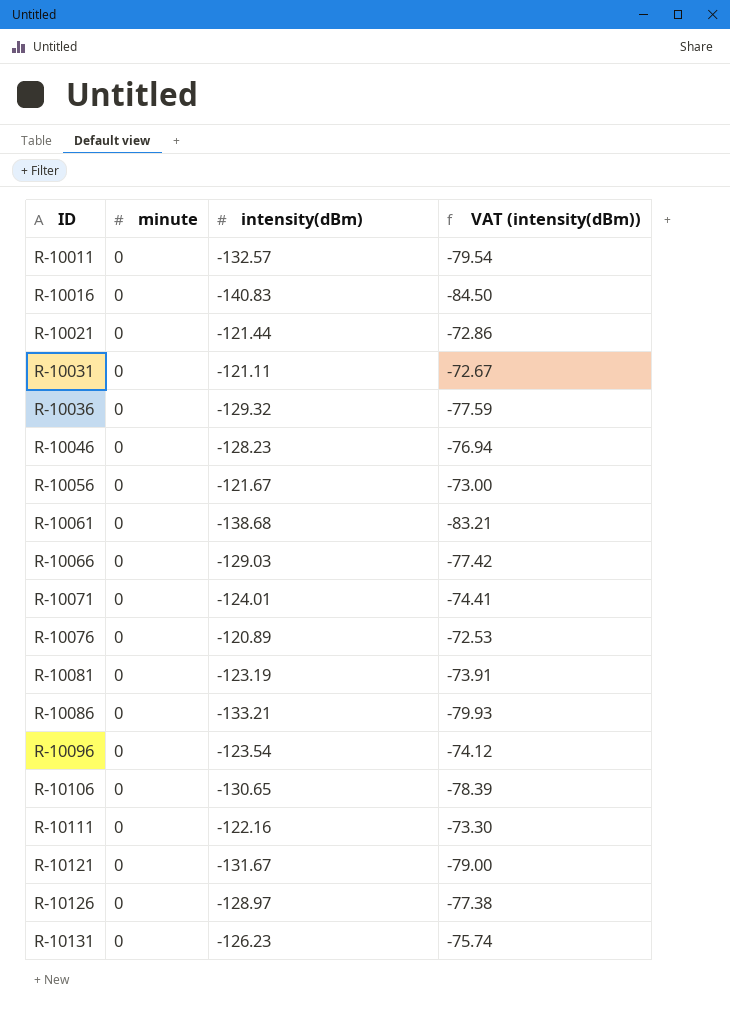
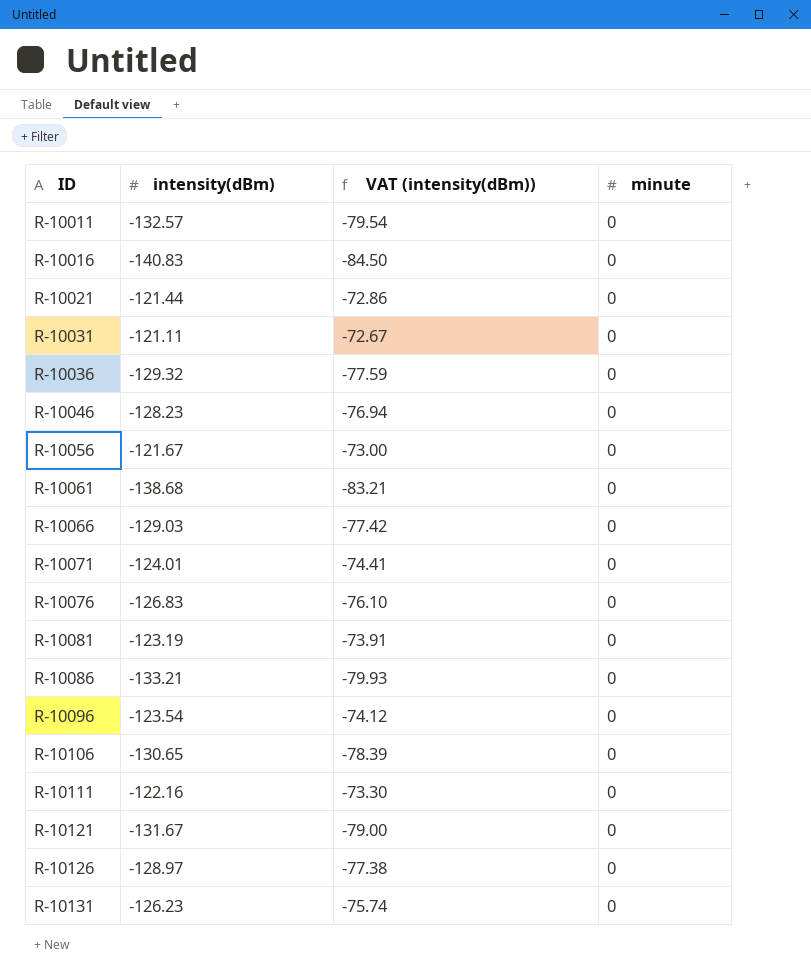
column minute | position: 2 -> 4
R-10076 | intensity(dBm): -120.89 -> -126.83
R-10076 | VAT (intensity(dBm)): -72.53 -> -76.10

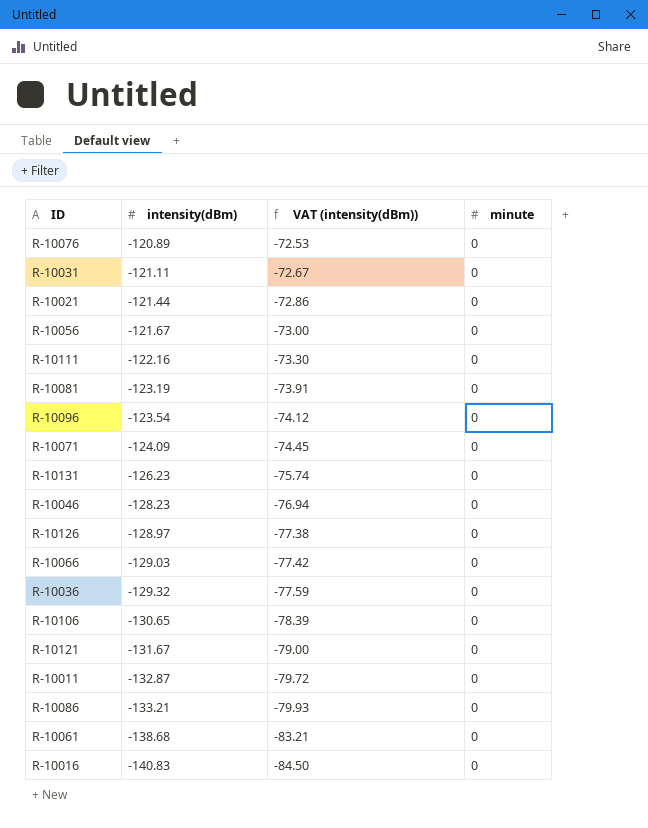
row order: ID ascending -> intensity(dBm) descending
R-10076 | intensity(dBm): -126.83 -> -120.89
R-10076 | VAT (intensity(dBm)): -76.10 -> -72.53
R-10071 | intensity(dBm): -124.01 -> -124.09
R-10071 | VAT (intensity(dBm)): -74.41 -> -74.45
R-10011 | intensity(dBm): -132.57 -> -132.87
R-10011 | VAT (intensity(dBm)): -79.54 -> -79.72

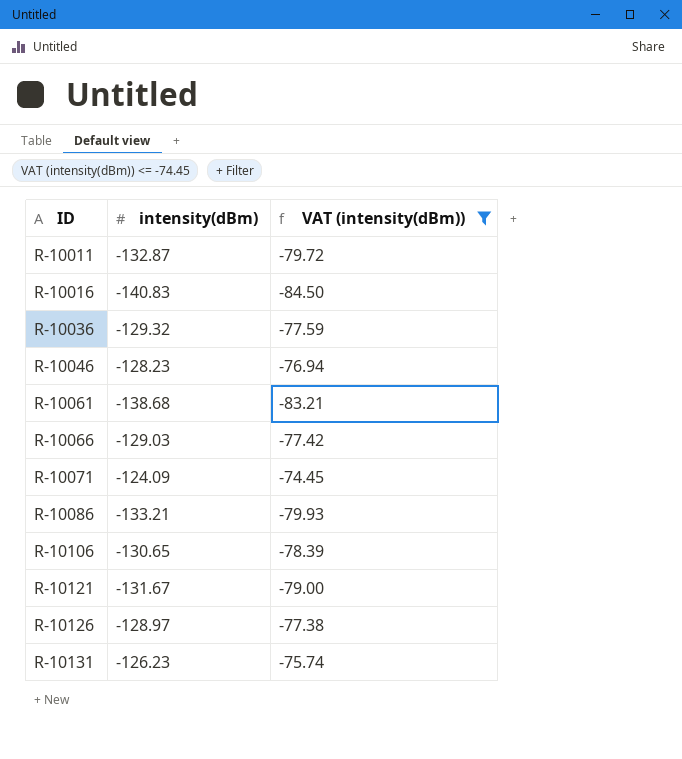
filter: none -> VAT (intensity(dBm)) <= -74.45
row order: intensity(dBm) descending -> ID ascending
column minute | position: 4 -> none

